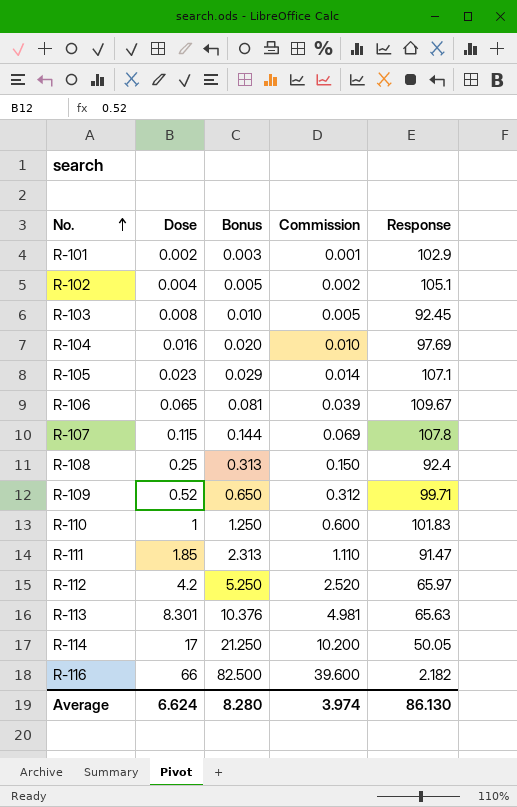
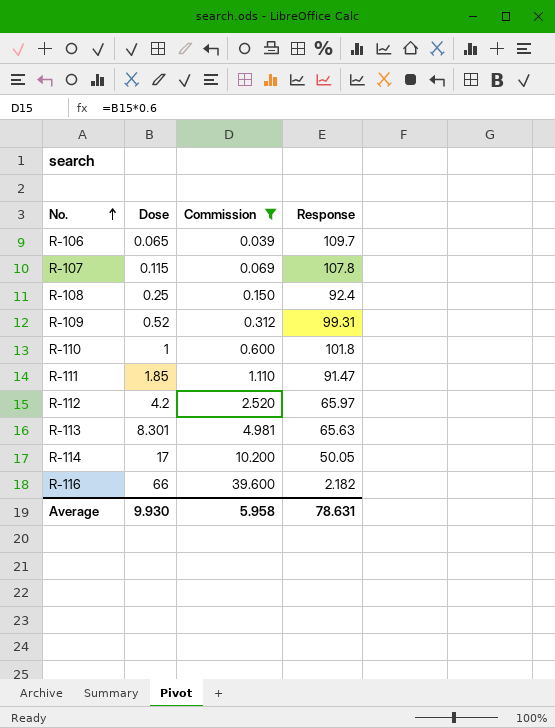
filter: none -> Commission >= 0.039
column Bonus | formula: [Dose] * 1.25 -> none
R-106 | Response: 109.67 -> 109.7
R-109 | Response: 99.71 -> 99.31
R-110 | Response: 101.83 -> 101.8
Average | Dose: 6.624 -> 9.930
Average | Commission: 3.974 -> 5.958
Average | Response: 86.130 -> 78.631

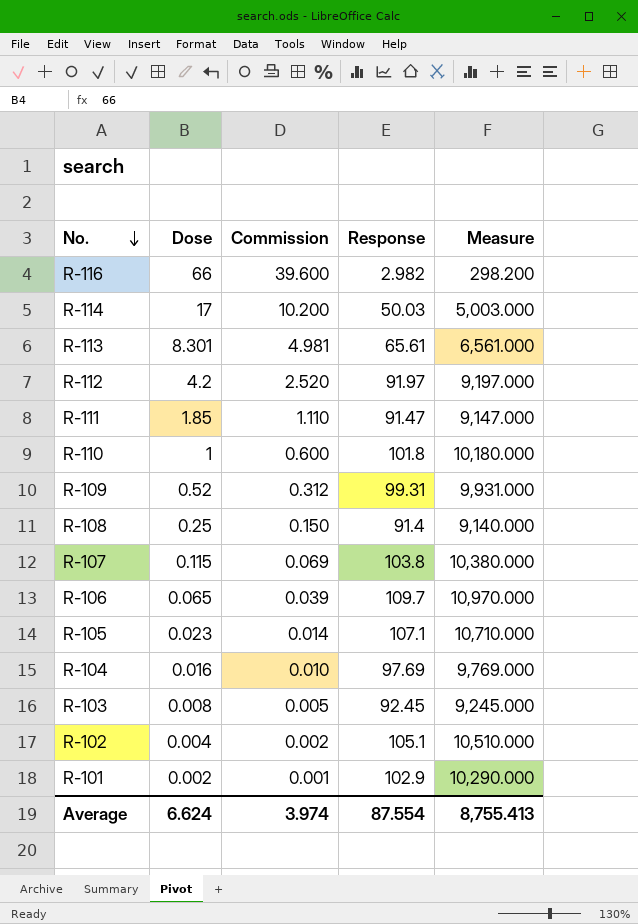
filter: Commission >= 0.039 -> none
row order: No. ascending -> No. descending
column Measure | formula: none -> [Response] * 100
R-116 | Response: 2.182 -> 2.982
R-114 | Response: 50.05 -> 50.03
R-113 | Response: 65.63 -> 65.61
R-112 | Response: 65.97 -> 91.97
R-108 | Response: 92.4 -> 91.4
R-107 | Response: 107.8 -> 103.8
Average | Dose: 9.930 -> 6.624
Average | Commission: 5.958 -> 3.974
Average | Response: 78.631 -> 87.554

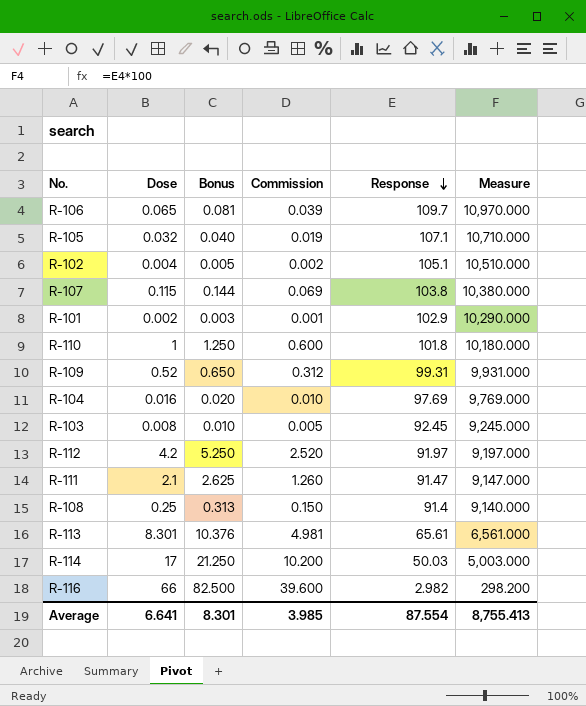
row order: No. descending -> Response descending
column Bonus | formula: none -> [Dose] * 1.25
R-105 | Dose: 0.023 -> 0.032
R-105 | Commission: 0.014 -> 0.019
R-111 | Dose: 1.85 -> 2.1
R-111 | Commission: 1.110 -> 1.260
Average | Dose: 6.624 -> 6.641
Average | Commission: 3.974 -> 3.985

